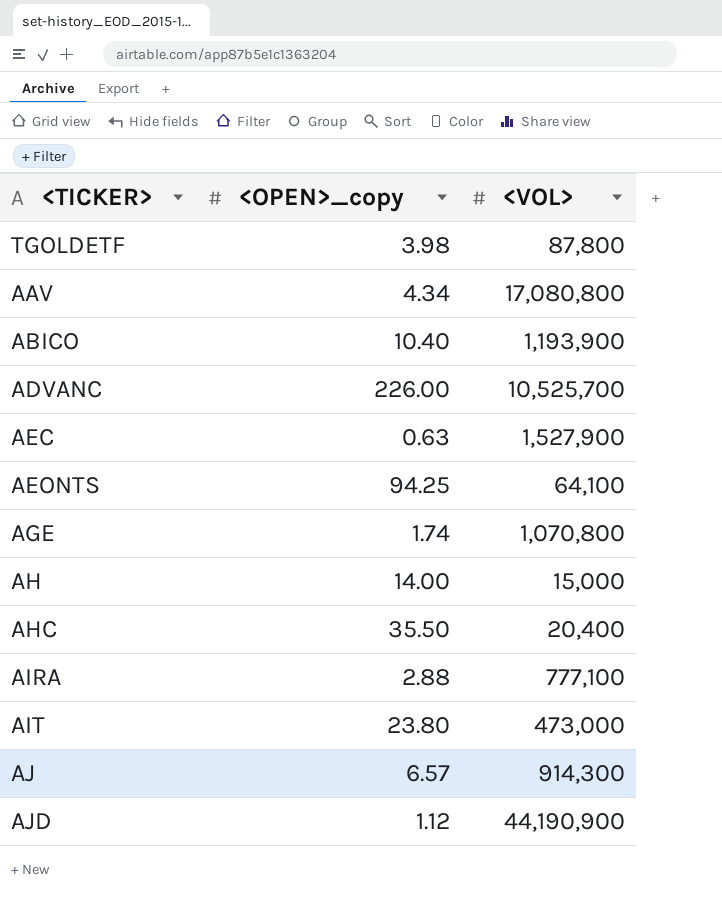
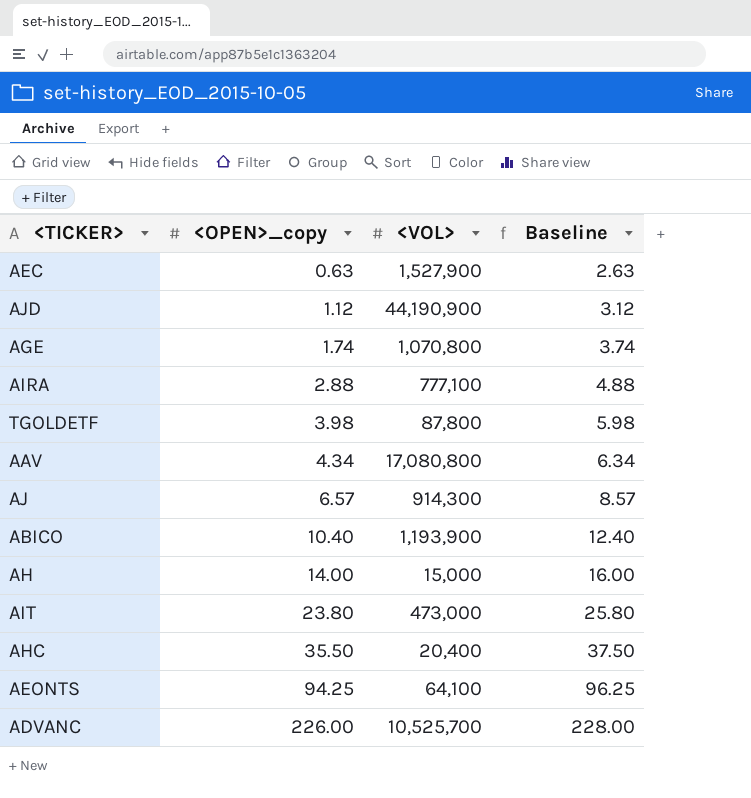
row order: none -> <OPEN>_copy ascending
column Baseline | formula: none -> [<OPEN>_copy] + 2

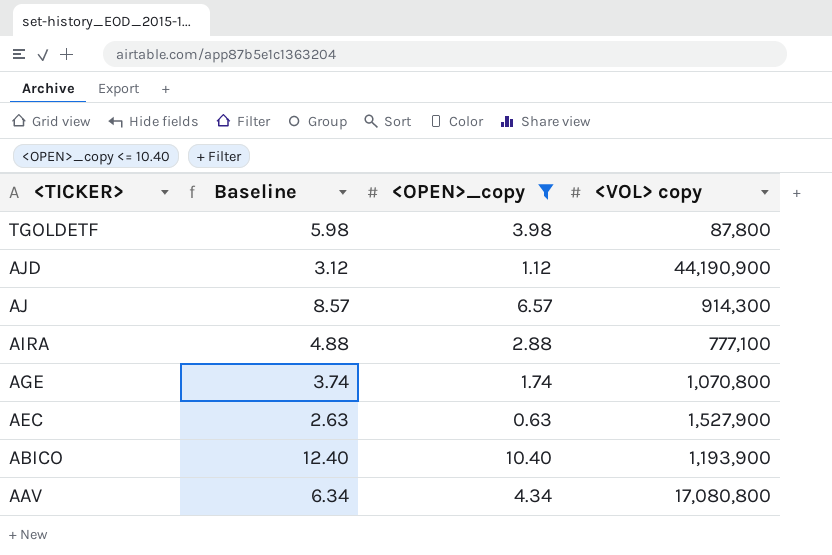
filter: none -> <OPEN>_copy <= 10.40
row order: <OPEN>_copy ascending -> <TICKER> descending
column Baseline | position: 4 -> 2
column name: <VOL> -> <VOL> copy

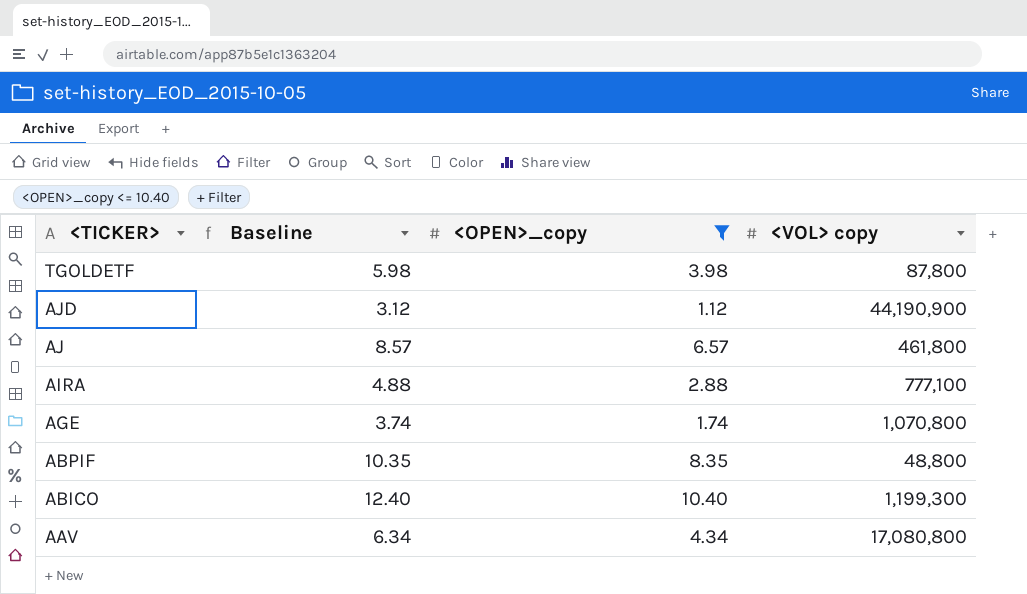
row AEC: 2.63 | 0.63 | 1,527,900 -> none
AJ | <VOL> copy: 914,300 -> 461,800
row ABPIF: none -> 10.35 | 8.35 | 48,800
ABICO | <VOL> copy: 1,193,900 -> 1,199,300

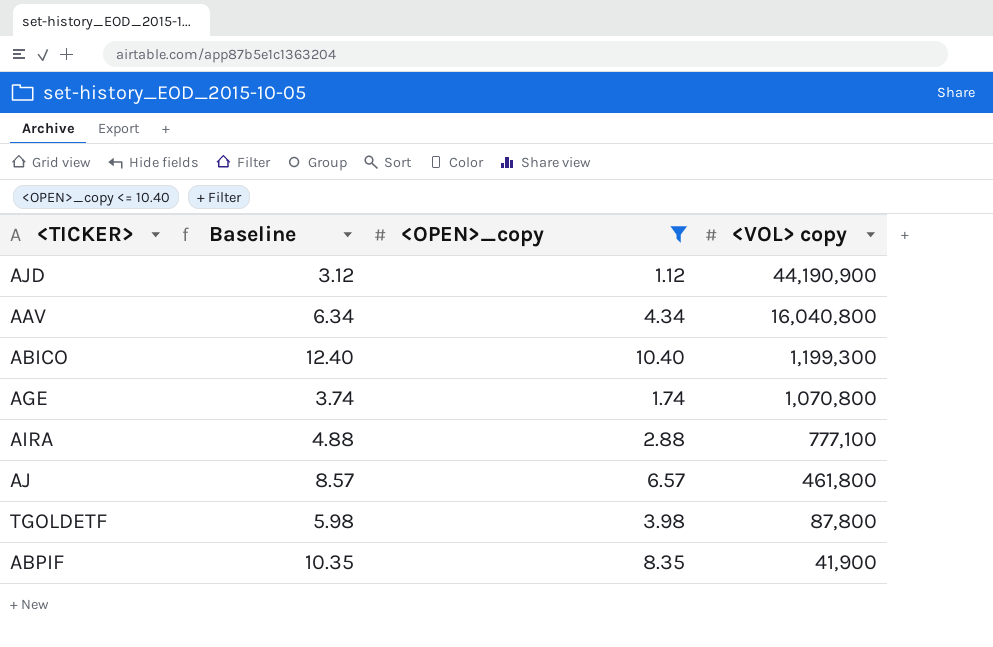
row order: <TICKER> descending -> <VOL> copy descending
AAV | <VOL> copy: 17,080,800 -> 16,040,800
ABPIF | <VOL> copy: 48,800 -> 41,900

